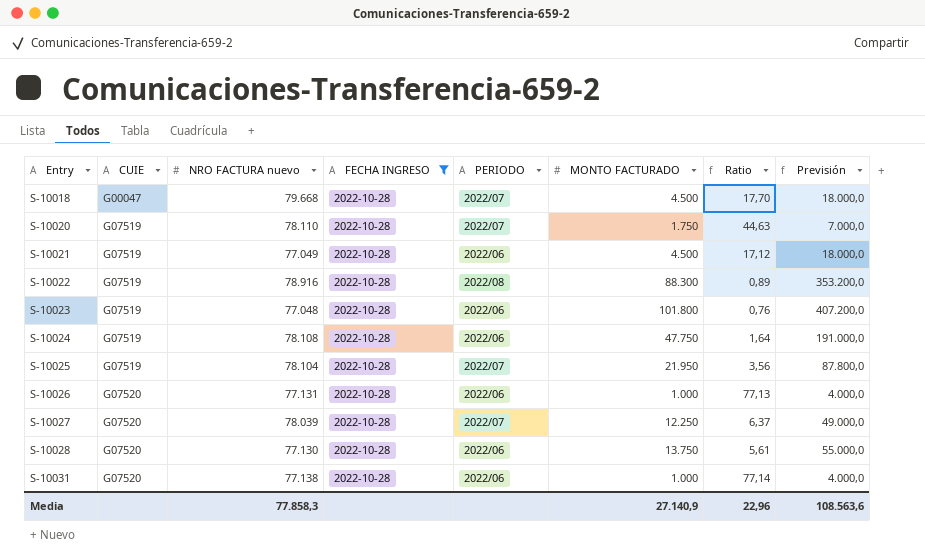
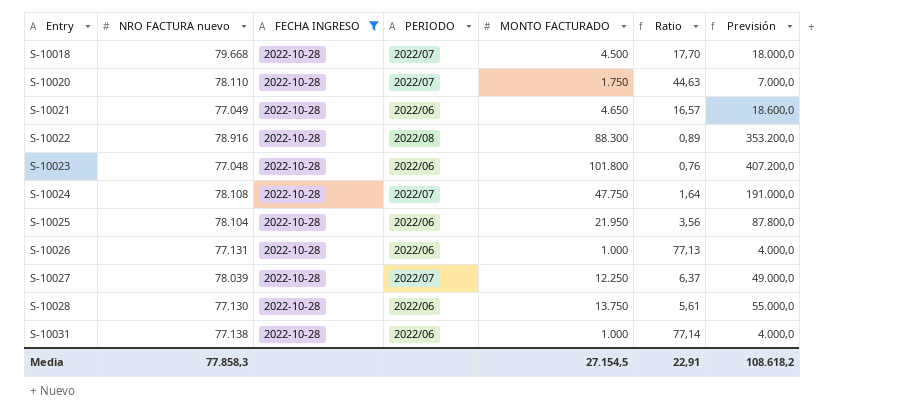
column CUIE | position: 2 -> none
S-10021 | MONTO FACTURADO: 4.500 -> 4.650
S-10021 | Ratio: 17,12 -> 16,57
S-10021 | Previsión: 18.000,0 -> 18.600,0
S-10024 | PERIODO: 2022/06 -> 2022/07
S-10025 | PERIODO: 2022/07 -> 2022/06
Media | MONTO FACTURADO: 27.140,9 -> 27.154,5
Media | Ratio: 22,96 -> 22,91
Media | Previsión: 108.563,6 -> 108.618,2

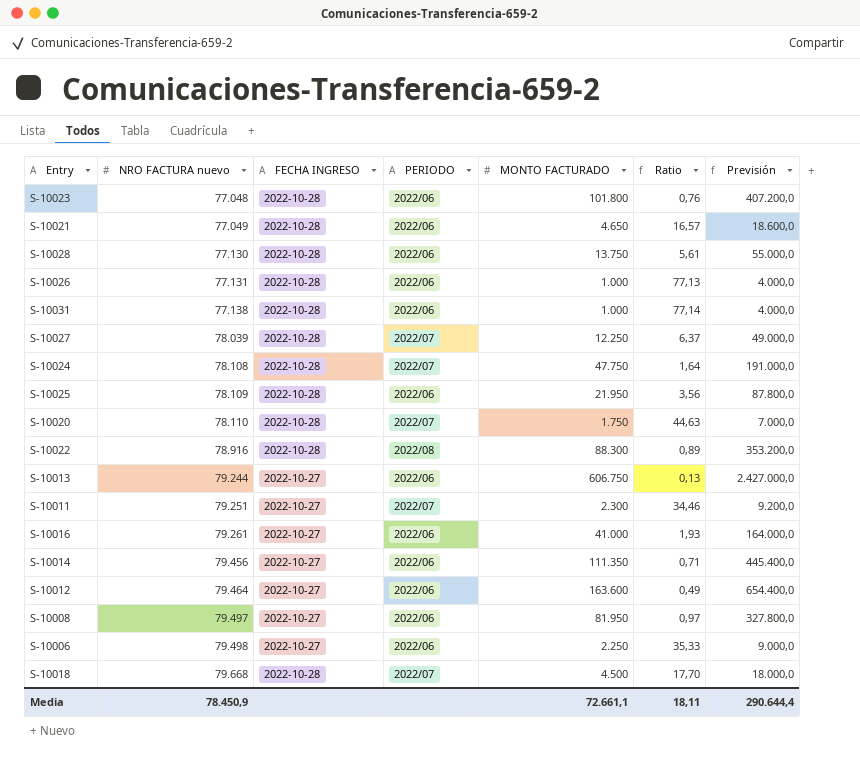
filter: FECHA INGRESO = 2022-10-28 -> none
row order: Entry ascending -> NRO FACTURA nuevo ascending
S-10025 | NRO FACTURA nuevo: 78.104 -> 78.109
Media | NRO FACTURA nuevo: 77.858,3 -> 78.450,9
Media | MONTO FACTURADO: 27.154,5 -> 72.661,1
Media | Ratio: 22,91 -> 18,11
Media | Previsión: 108.618,2 -> 290.644,4

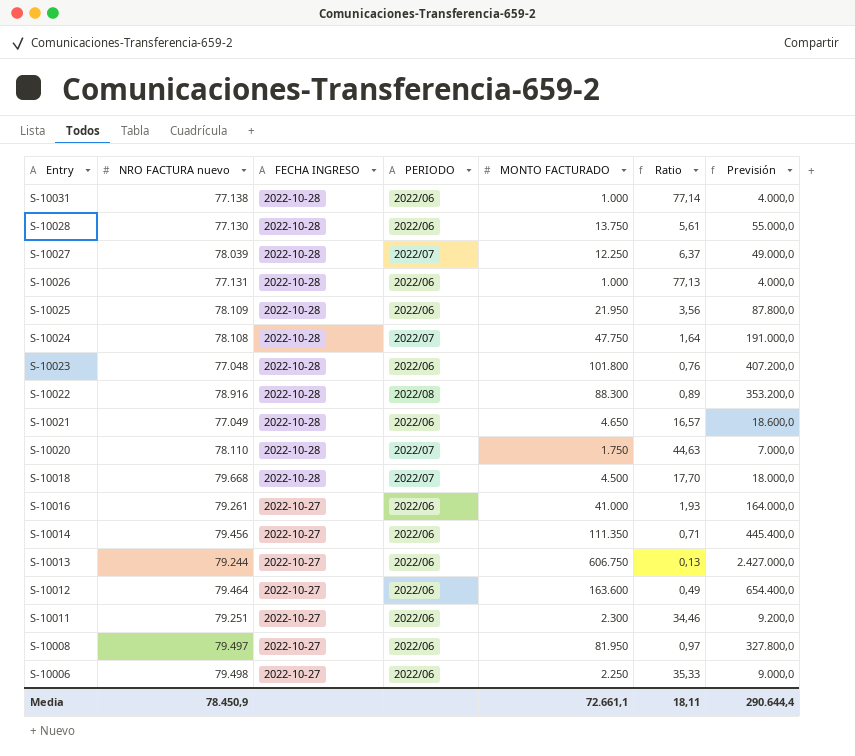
row order: NRO FACTURA nuevo ascending -> Entry descending
S-10011 | PERIODO: 2022/07 -> 2022/06

